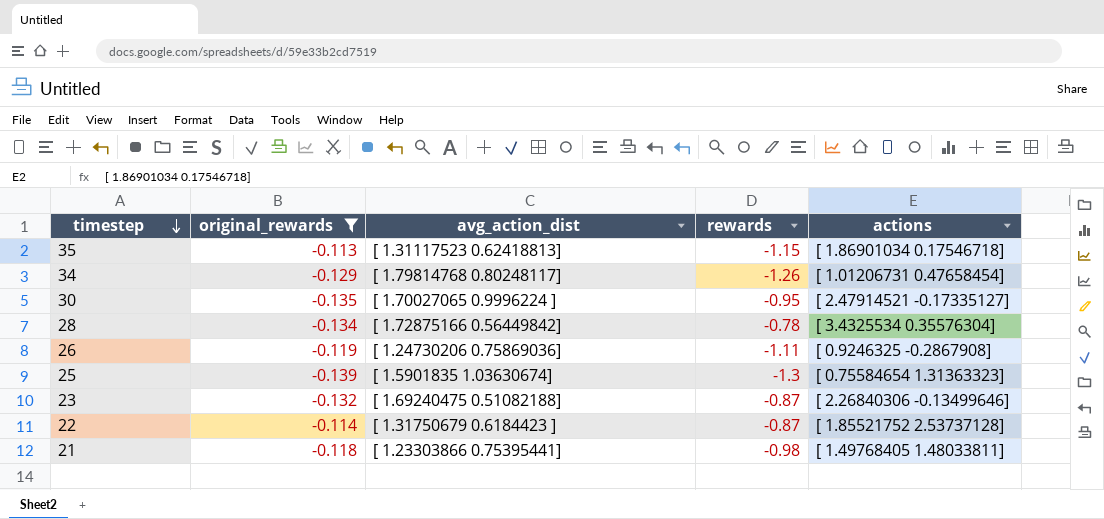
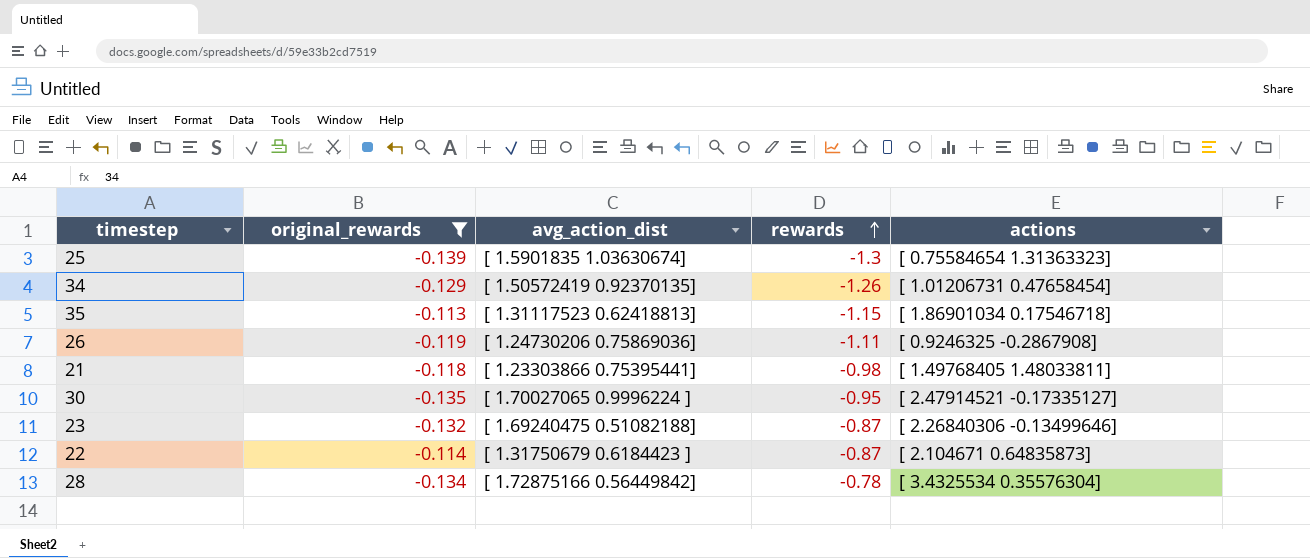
row order: timestep descending -> rewards ascending
34 | avg_action_dist: [ 1.79814768 0.80248117] -> [ 1.50572419 0.92370135]
22 | actions: [ 1.85521752 2.53737128] -> [ 2.104671 0.64835873]

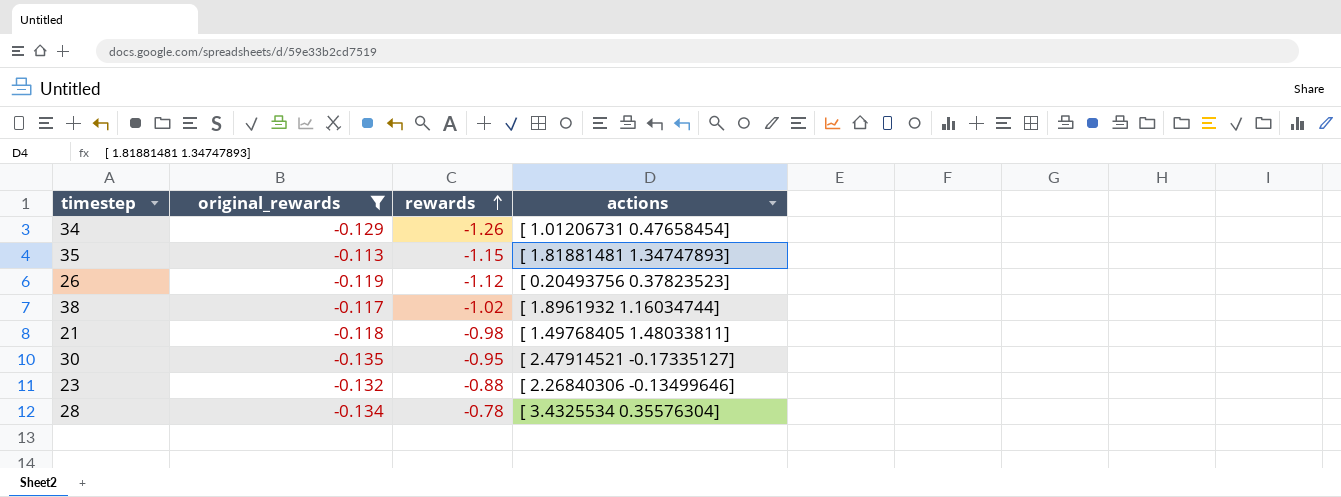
column avg_action_dist | position: 3 -> none
row 25: -0.139 | [ 1.5901835 1.03630674] | -1.3 | [ 0.75584654 1.31363323] -> none
row 22: -0.114 | [ 1.31750679 0.6184423 ] | -0.87 | [ 2.104671 0.64835873] -> none
35 | actions: [ 1.86901034 0.17546718] -> [ 1.81881481 1.34747893]
26 | rewards: -1.11 -> -1.12
26 | actions: [ 0.9246325 -0.2867908] -> [ 0.20493756 0.37823523]
row 38: none -> -0.117 | -1.02 | [ 1.8961932 1.16034744]
23 | rewards: -0.87 -> -0.88

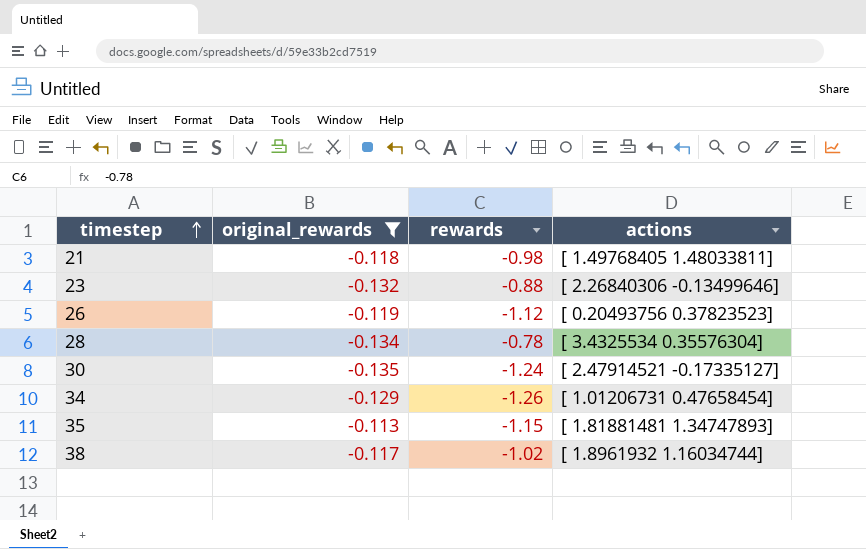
row order: rewards ascending -> timestep ascending
30 | rewards: -0.95 -> -1.24

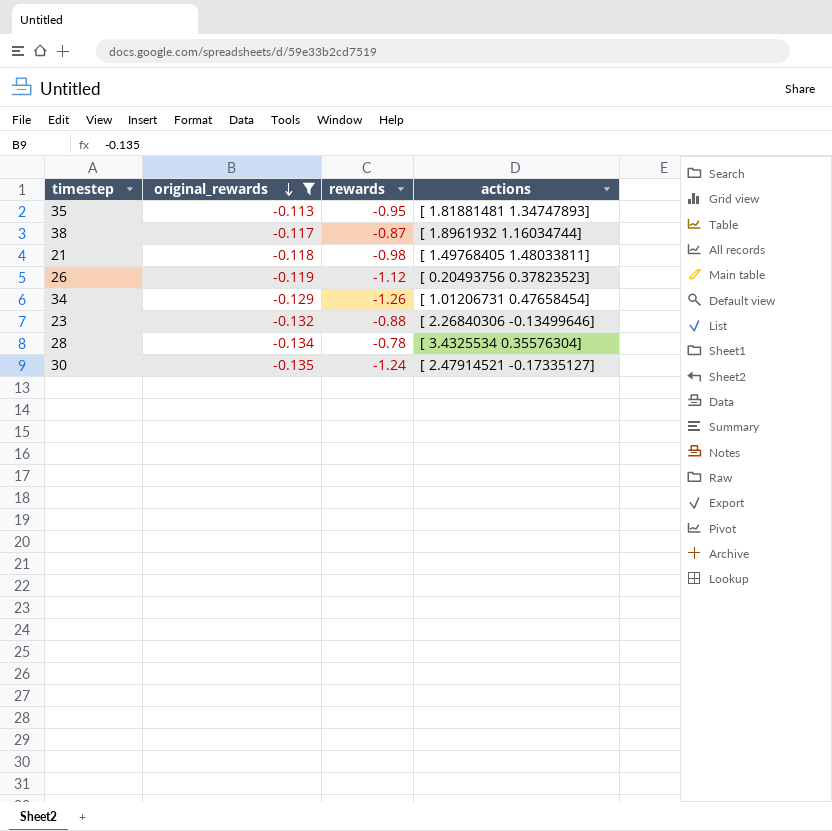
row order: timestep ascending -> original_rewards descending
35 | rewards: -1.15 -> -0.95
38 | rewards: -1.02 -> -0.87

